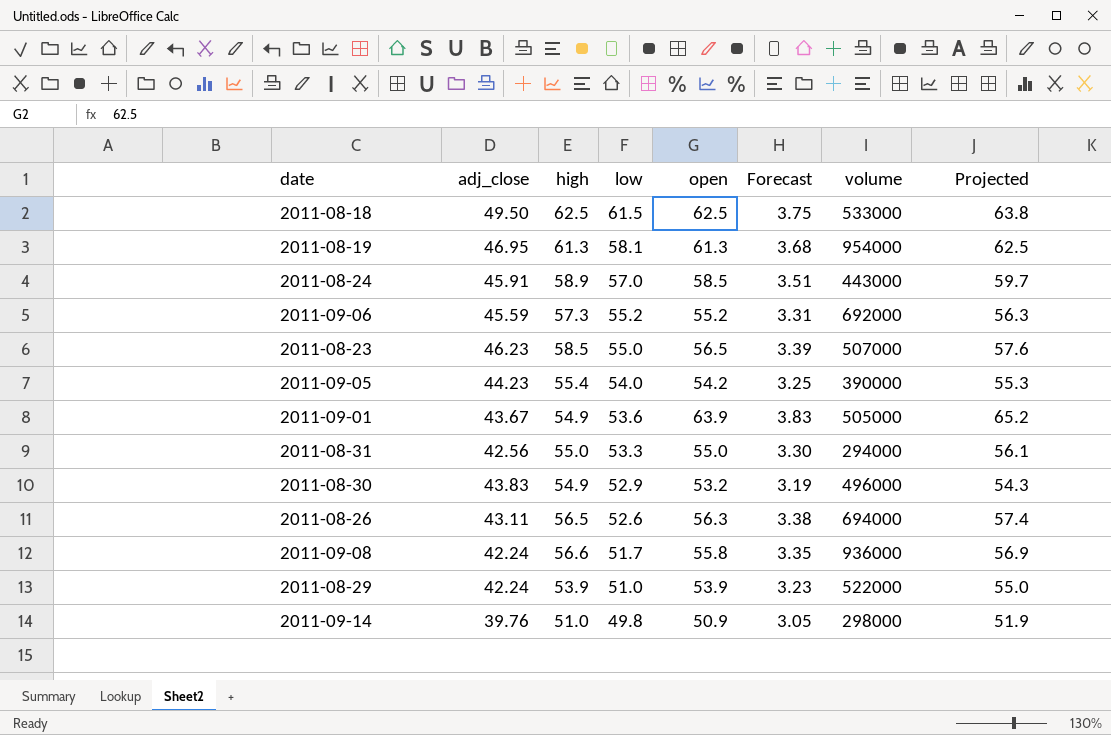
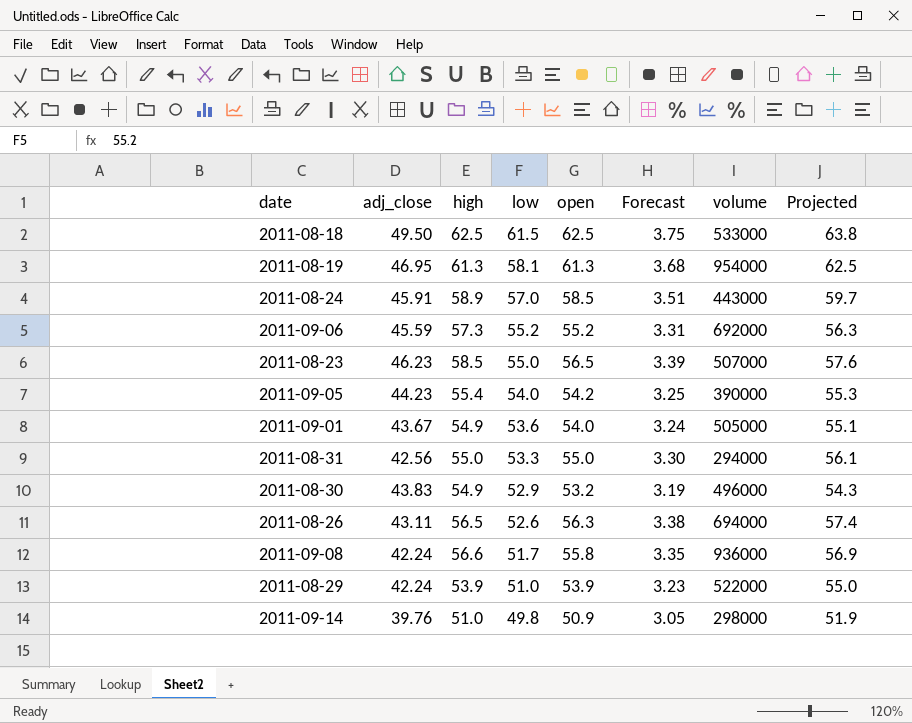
2011-09-01 | open: 63.9 -> 54.0
2011-09-01 | Forecast: 3.83 -> 3.24
2011-09-01 | Projected: 65.2 -> 55.1

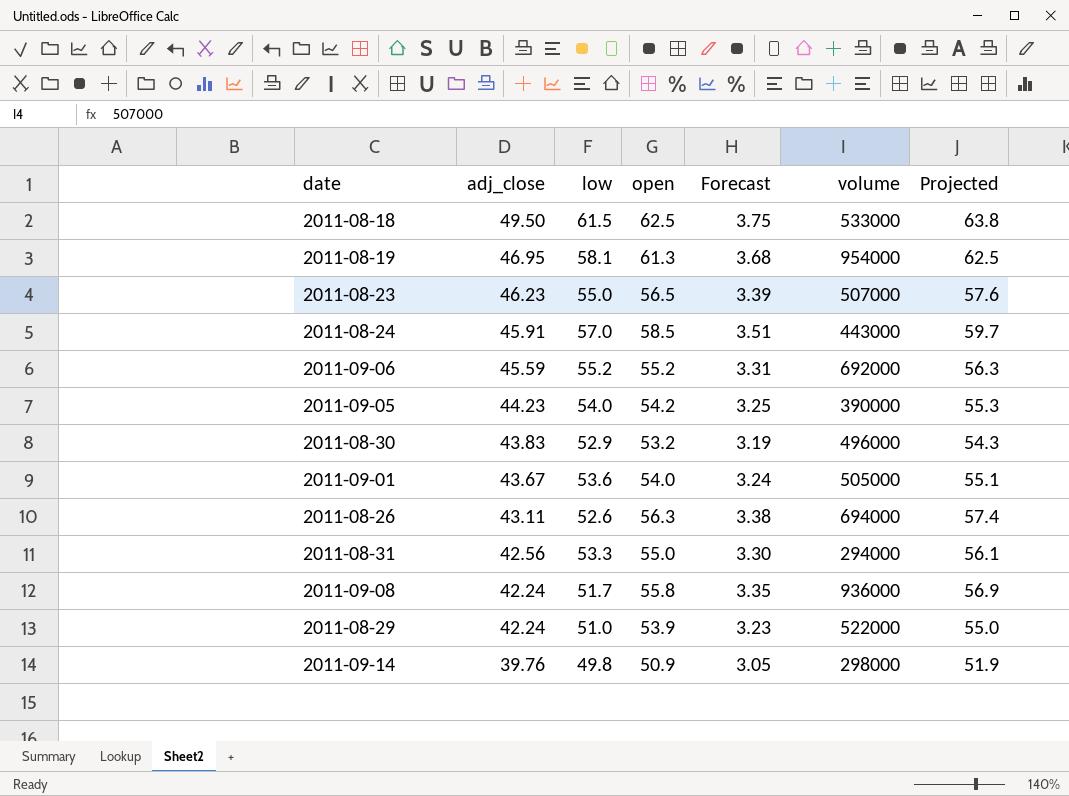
row order: low descending -> adj_close descending
column high | position: 3 -> none

